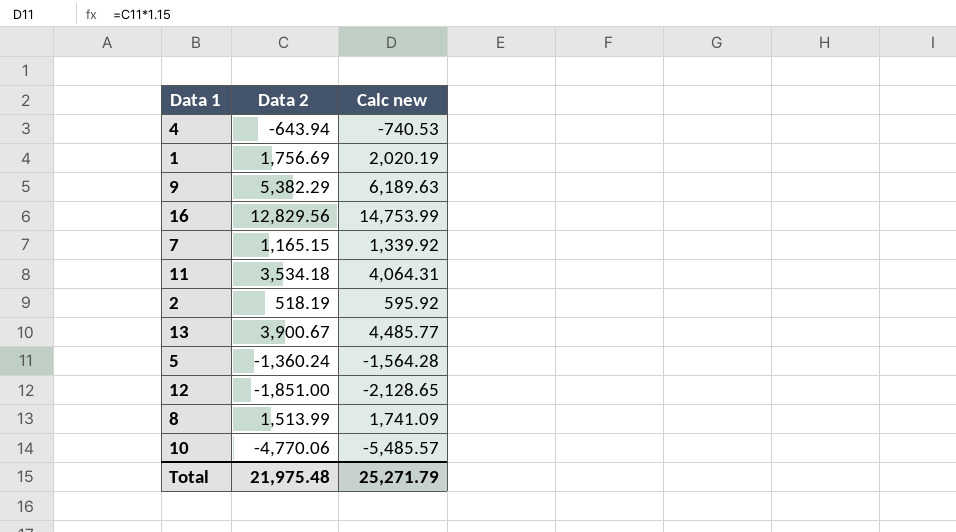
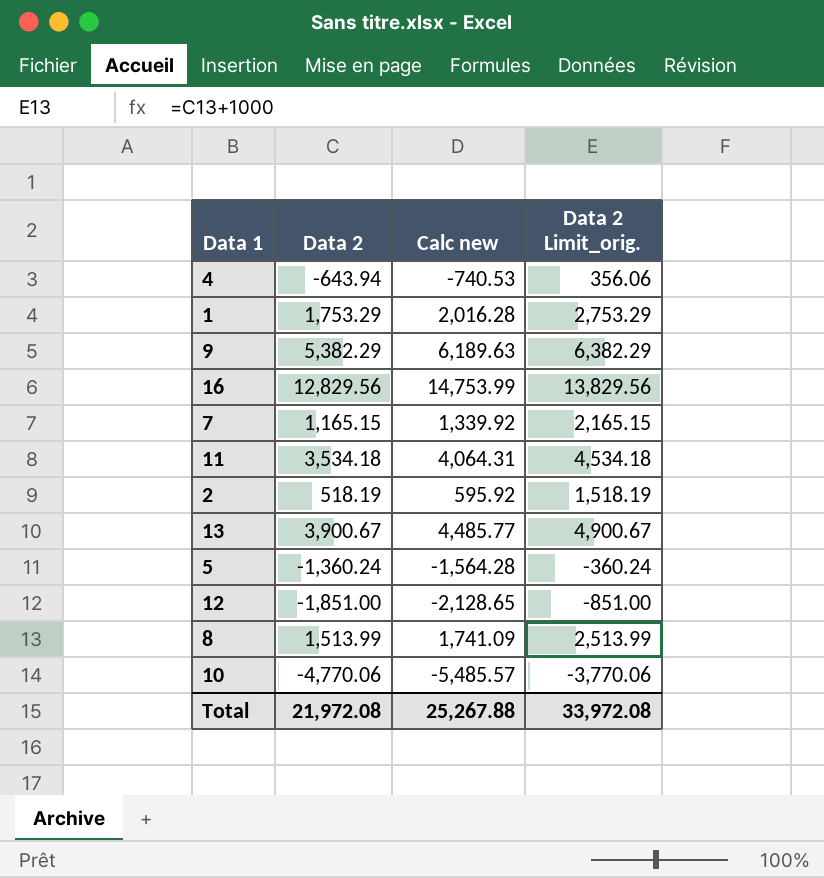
column Data 2 Limit_orig. | formula: none -> [Data 2] + 1000
1 | Data 2: 1,756.69 -> 1,753.29
1 | Calc new: 2,020.19 -> 2,016.28
Total | Data 2: 21,975.48 -> 21,972.08
Total | Calc new: 25,271.79 -> 25,267.88

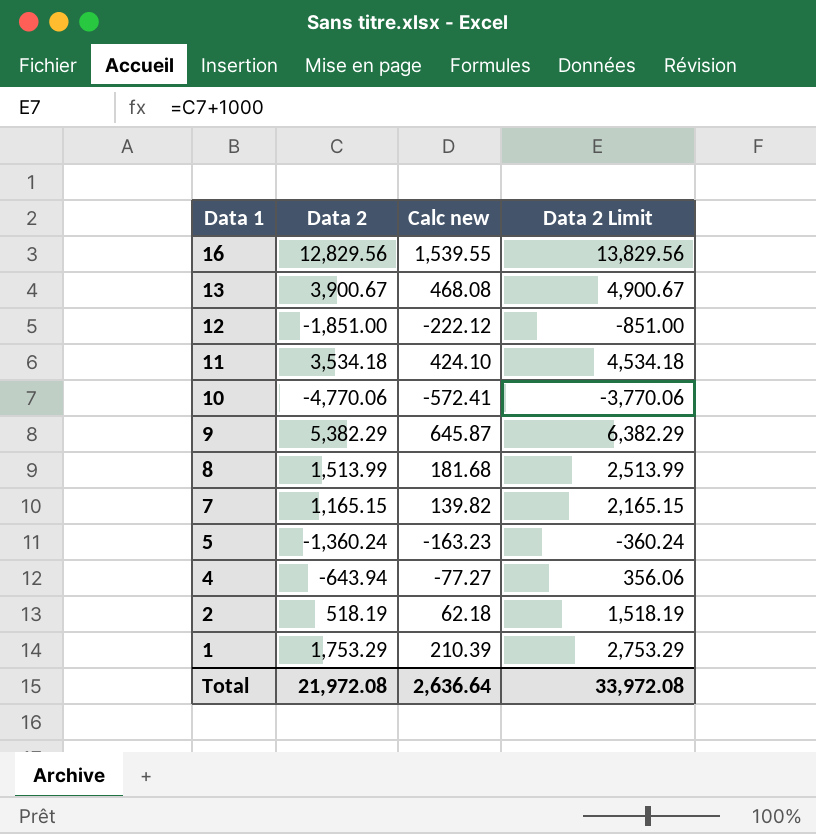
row order: none -> Data 1 descending
column Calc new | formula: [Data 2] * 1.15 -> [Data 2] * 0.12
column name: Data 2 Limit_orig. -> Data 2 Limit
Total | Calc new: 25,267.88 -> 2,636.64

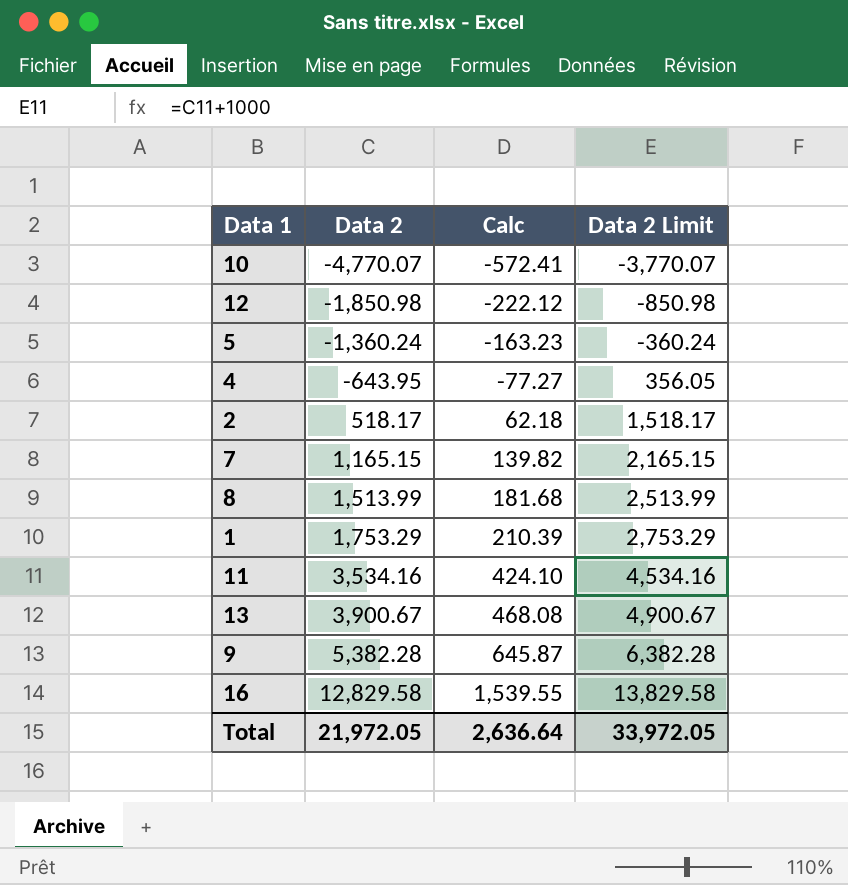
row order: Data 1 descending -> Data 2 ascending
column name: Calc new -> Calc
10 | Data 2: -4,770.06 -> -4,770.07
10 | Data 2 Limit: -3,770.06 -> -3,770.07
12 | Data 2: -1,851.00 -> -1,850.98
12 | Data 2 Limit: -851.00 -> -850.98
4 | Data 2: -643.94 -> -643.95
4 | Data 2 Limit: 356.06 -> 356.05
2 | Data 2: 518.19 -> 518.17
2 | Data 2 Limit: 1,518.19 -> 1,518.17
11 | Data 2: 3,534.18 -> 3,534.16
11 | Data 2 Limit: 4,534.18 -> 4,534.16
9 | Data 2: 5,382.29 -> 5,382.28
9 | Data 2 Limit: 6,382.29 -> 6,382.28
16 | Data 2: 12,829.56 -> 12,829.58
16 | Data 2 Limit: 13,829.56 -> 13,829.58
Total | Data 2: 21,972.08 -> 21,972.05
Total | Data 2 Limit: 33,972.08 -> 33,972.05

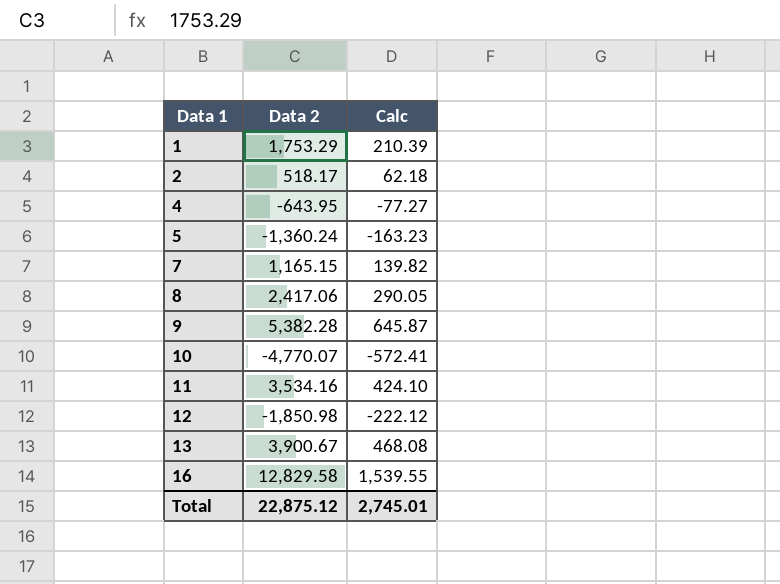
row order: Data 2 ascending -> Data 1 ascending
column Data 2 Limit | formula: [Data 2] + 1000 -> none
8 | Data 2: 1,513.99 -> 2,417.06
8 | Calc: 181.68 -> 290.05
Total | Data 2: 21,972.05 -> 22,875.12
Total | Calc: 2,636.64 -> 2,745.01

